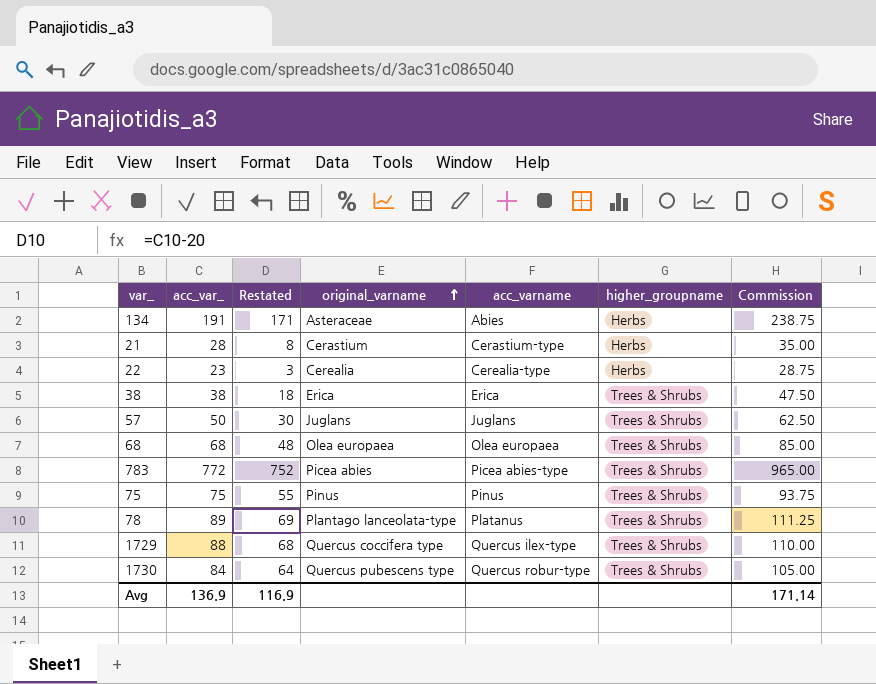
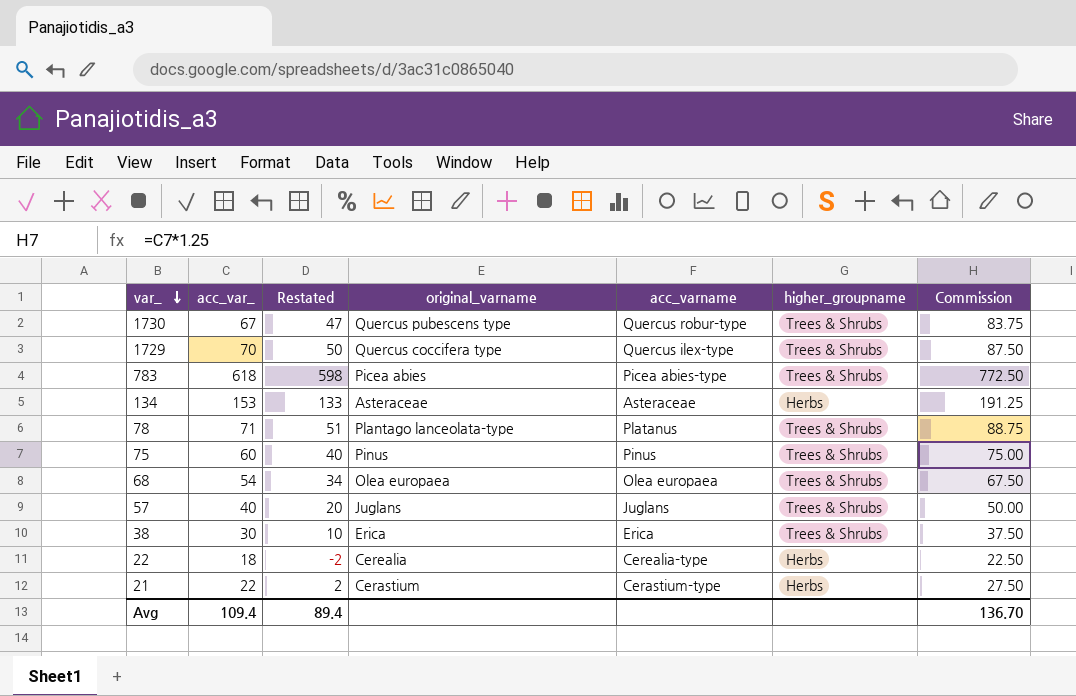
row order: original_varname ascending -> var_ descending
1730 | acc_var_: 84 -> 67
1730 | Restated: 64 -> 47
1730 | Commission: 105.00 -> 83.75
1729 | acc_var_: 88 -> 70
1729 | Restated: 68 -> 50
1729 | Commission: 110.00 -> 87.50
783 | acc_var_: 772 -> 618
783 | Restated: 752 -> 598
783 | Commission: 965.00 -> 772.50
134 | acc_var_: 191 -> 153
134 | Restated: 171 -> 133
134 | acc_varname: Abies -> Asteraceae
134 | Commission: 238.75 -> 191.25
78 | acc_var_: 89 -> 71
78 | Restated: 69 -> 51
78 | Commission: 111.25 -> 88.75
75 | acc_var_: 75 -> 60
75 | Restated: 55 -> 40
75 | Commission: 93.75 -> 75.00
68 | acc_var_: 68 -> 54
68 | Restated: 48 -> 34
68 | Commission: 85.00 -> 67.50
57 | acc_var_: 50 -> 40
57 | Restated: 30 -> 20
57 | Commission: 62.50 -> 50.00
38 | acc_var_: 38 -> 30
38 | Restated: 18 -> 10
38 | Commission: 47.50 -> 37.50
22 | acc_var_: 23 -> 18
22 | Restated: 3 -> -2
22 | Commission: 28.75 -> 22.50
21 | acc_var_: 28 -> 22
21 | Restated: 8 -> 2
21 | Commission: 35.00 -> 27.50
Avg | acc_var_: 136.9 -> 109.4
Avg | Restated: 116.9 -> 89.4
Avg | Commission: 171.14 -> 136.70

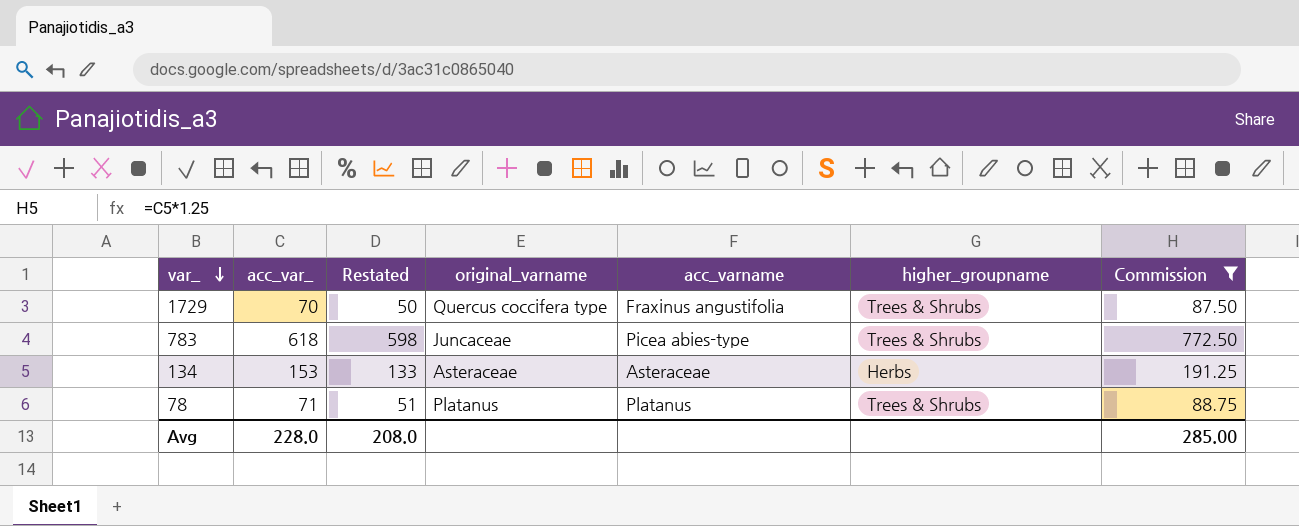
filter: none -> Commission >= 87.50
1729 | acc_varname: Quercus ilex-type -> Fraxinus angustifolia
783 | original_varname: Picea abies -> Juncaceae
78 | original_varname: Plantago lanceolata-type -> Platanus
Avg | acc_var_: 109.4 -> 228.0
Avg | Restated: 89.4 -> 208.0
Avg | Commission: 136.70 -> 285.00

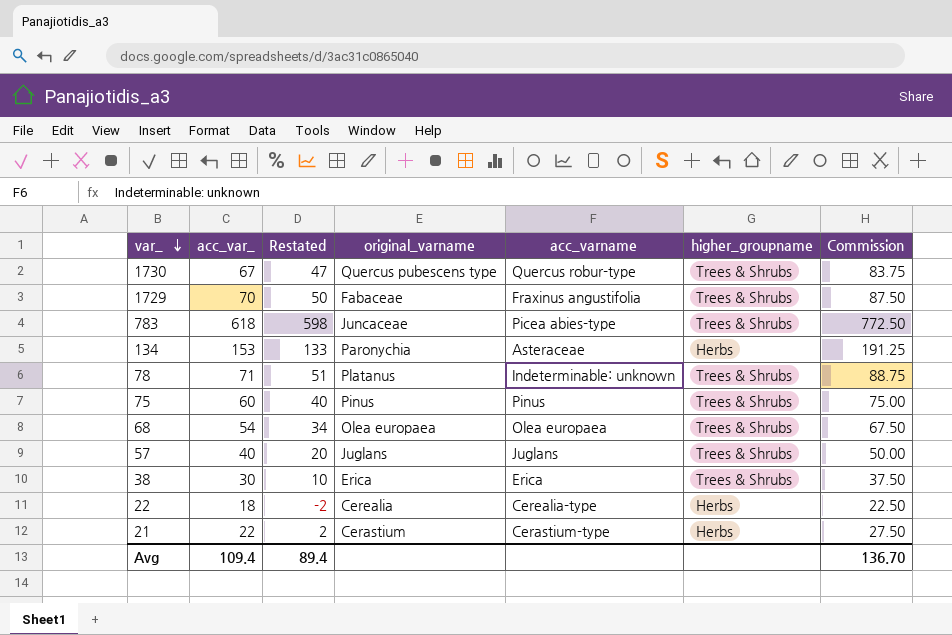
filter: Commission >= 87.50 -> none
1729 | original_varname: Quercus coccifera type -> Fabaceae
134 | original_varname: Asteraceae -> Paronychia
78 | acc_varname: Platanus -> Indeterminable: unknown
Avg | acc_var_: 228.0 -> 109.4
Avg | Restated: 208.0 -> 89.4
Avg | Commission: 285.00 -> 136.70

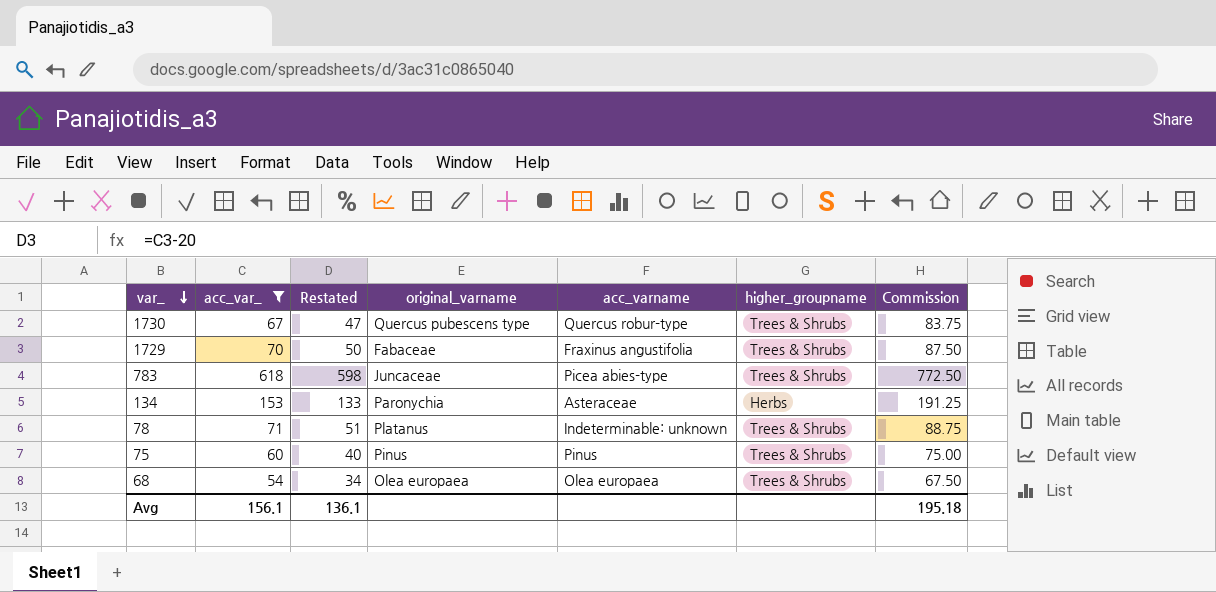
filter: none -> acc_var_ >= 54
Avg | acc_var_: 109.4 -> 156.1
Avg | Restated: 89.4 -> 136.1
Avg | Commission: 136.70 -> 195.18

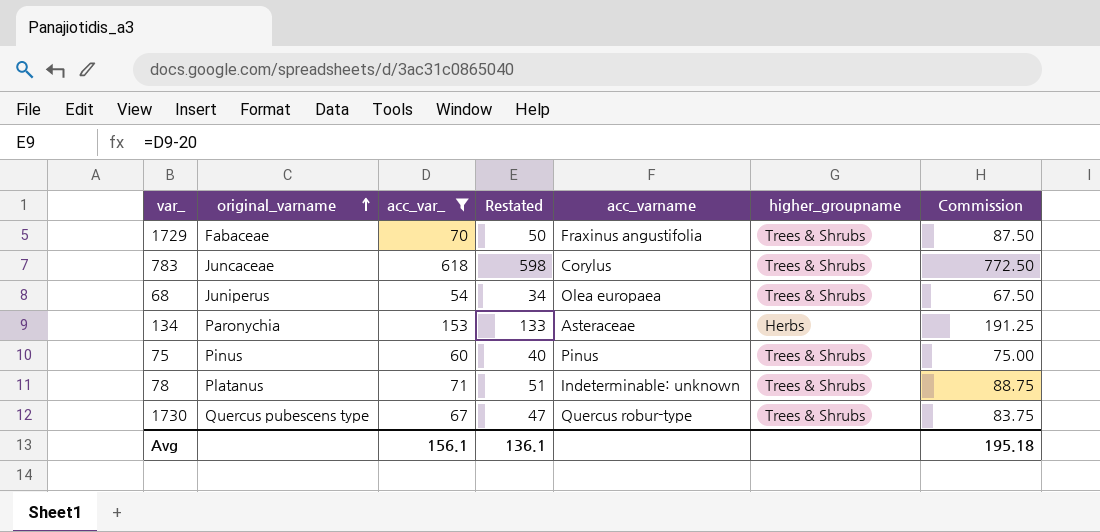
row order: var_ descending -> original_varname ascending
column original_varname | position: 4 -> 2
783 | acc_varname: Picea abies-type -> Corylus
68 | original_varname: Olea europaea -> Juniperus

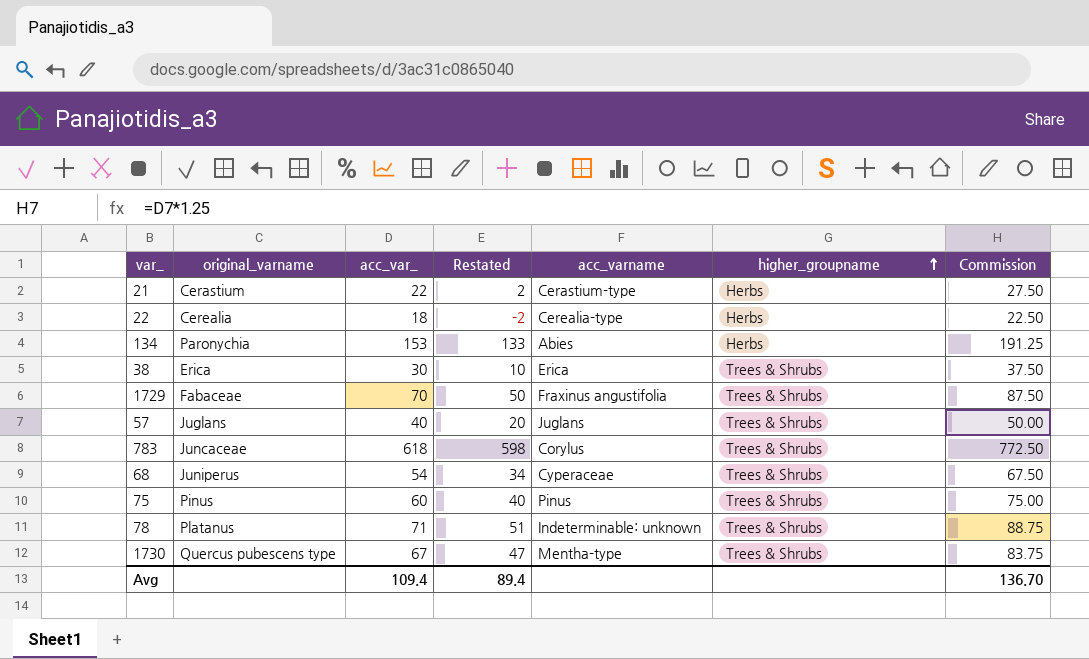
filter: acc_var_ >= 54 -> none
row order: original_varname ascending -> higher_groupname ascending
134 | acc_varname: Asteraceae -> Abies
68 | acc_varname: Olea europaea -> Cyperaceae
1730 | acc_varname: Quercus robur-type -> Mentha-type
Avg | acc_var_: 156.1 -> 109.4
Avg | Restated: 136.1 -> 89.4
Avg | Commission: 195.18 -> 136.70

